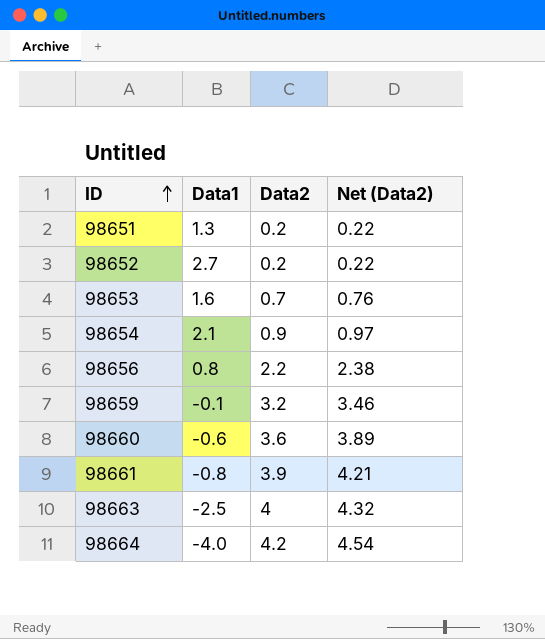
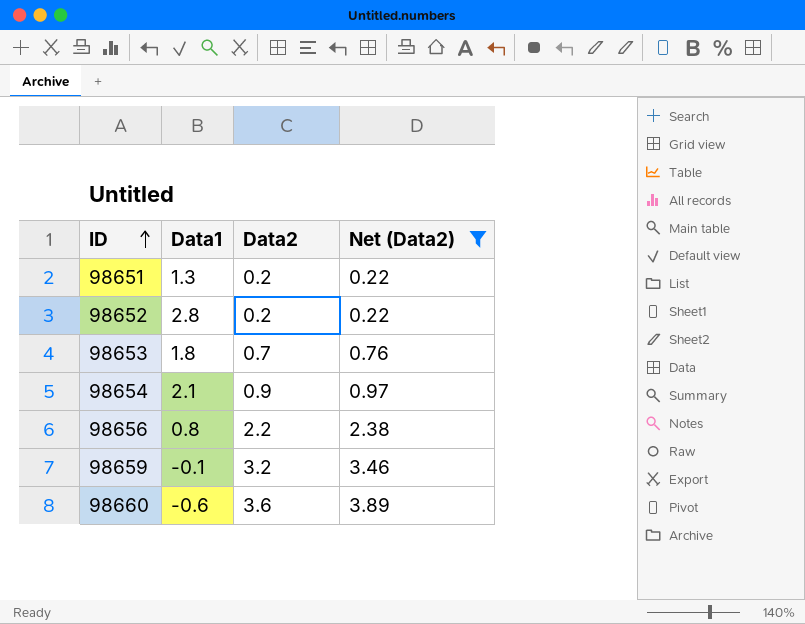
filter: none -> Net (Data2) <= 3.89
98652 | Data1: 2.7 -> 2.8
98653 | Data1: 1.6 -> 1.8

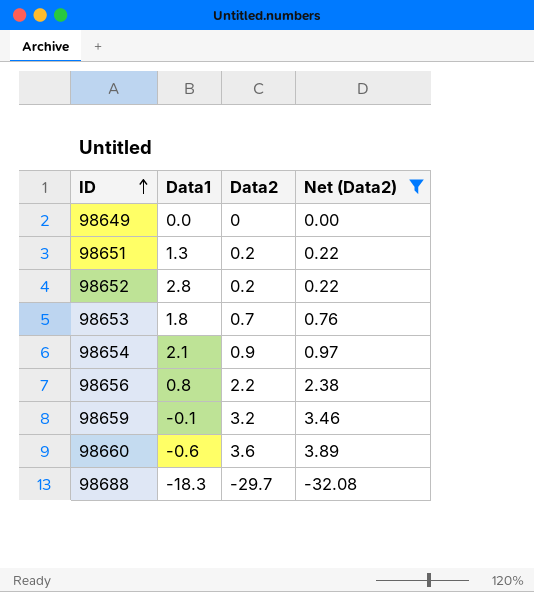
row 98649: none -> 0.0 | 0 | 0.00
row 98688: none -> -18.3 | -29.7 | -32.08

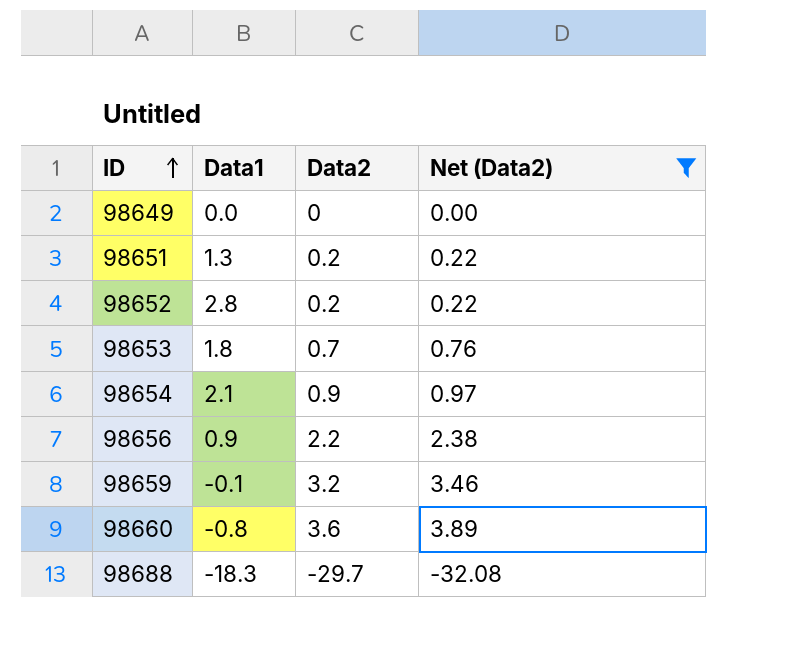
98656 | Data1: 0.8 -> 0.9
98660 | Data1: -0.6 -> -0.8

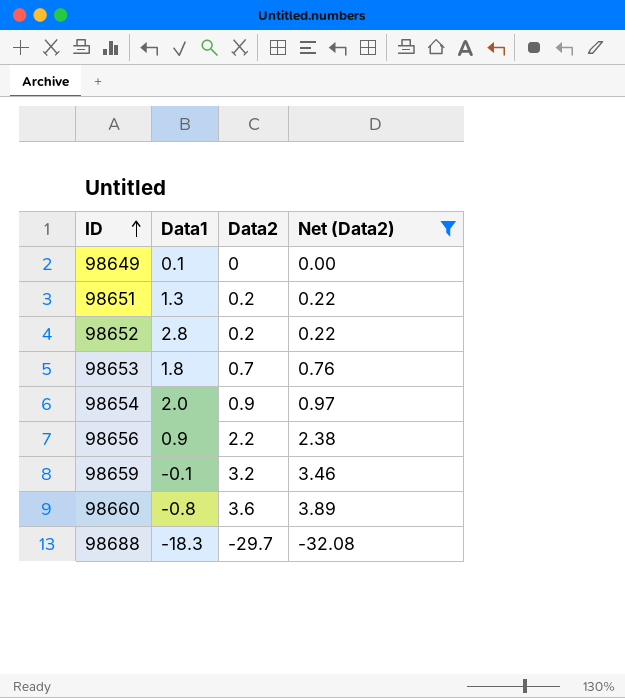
98649 | Data1: 0.0 -> 0.1
98654 | Data1: 2.1 -> 2.0

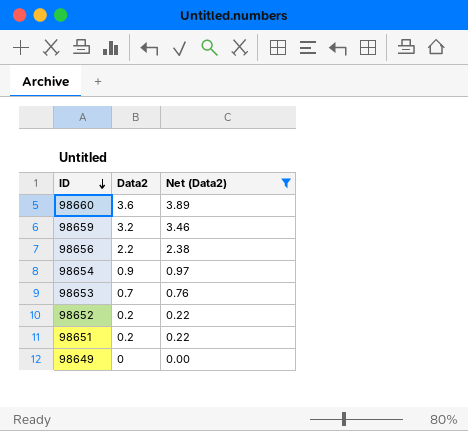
row order: ID ascending -> ID descending
column Data1 | position: 2 -> none
row 98688: -18.3 | -29.7 | -32.08 -> none

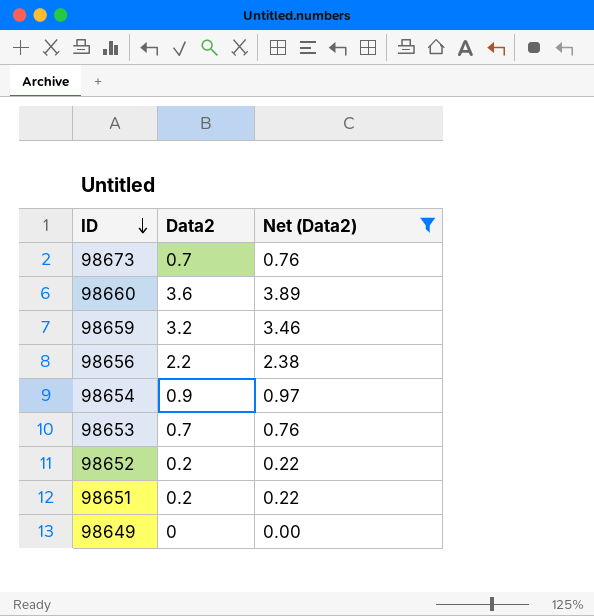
row 98673: none -> 0.7 | 0.76

